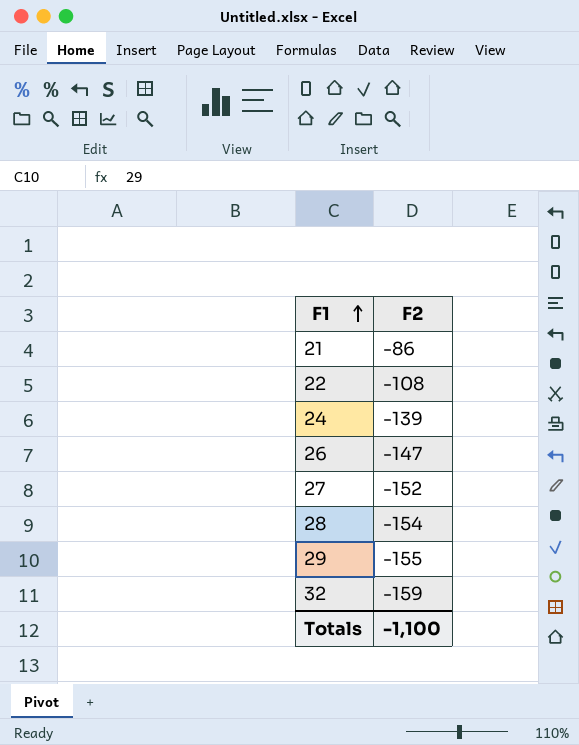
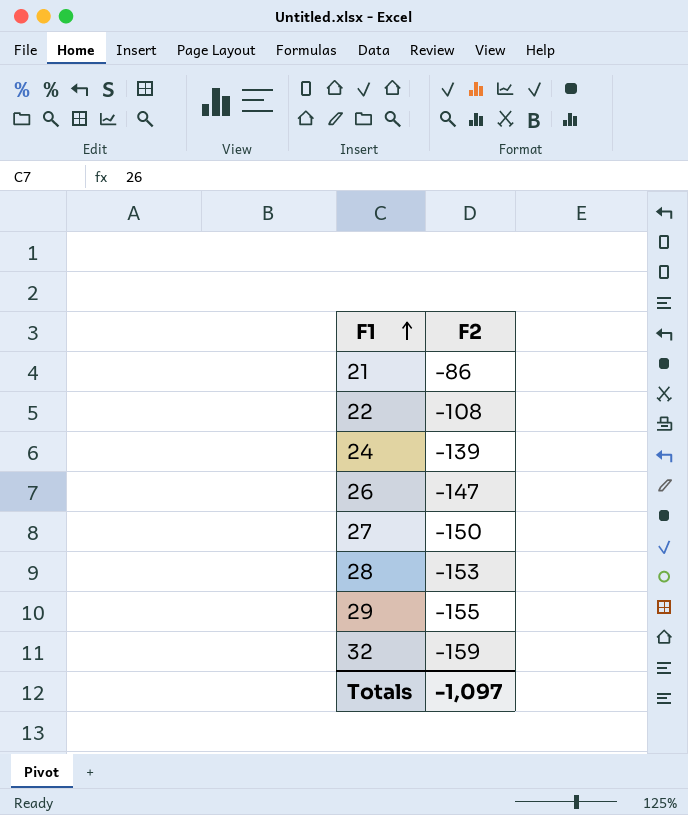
27 | F2: -152 -> -150
28 | F2: -154 -> -153
Totals | F2: -1,100 -> -1,097

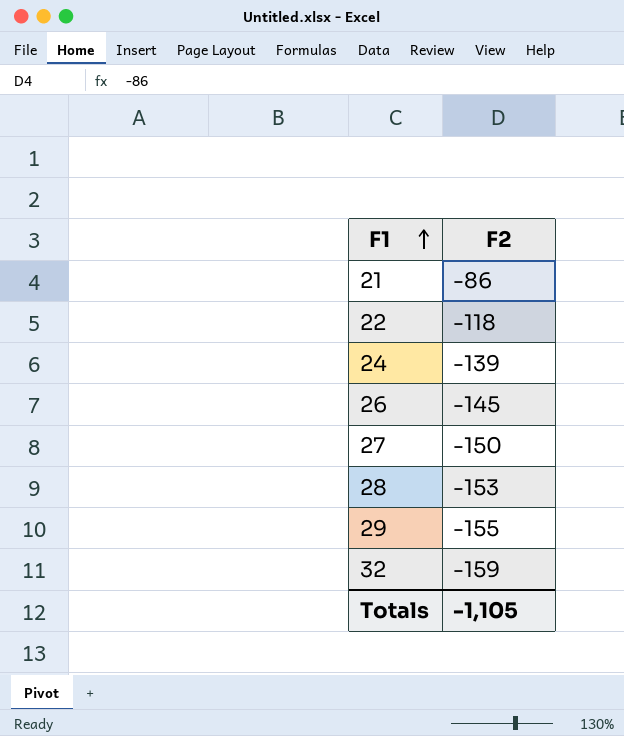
22 | F2: -108 -> -118
26 | F2: -147 -> -145
Totals | F2: -1,097 -> -1,105

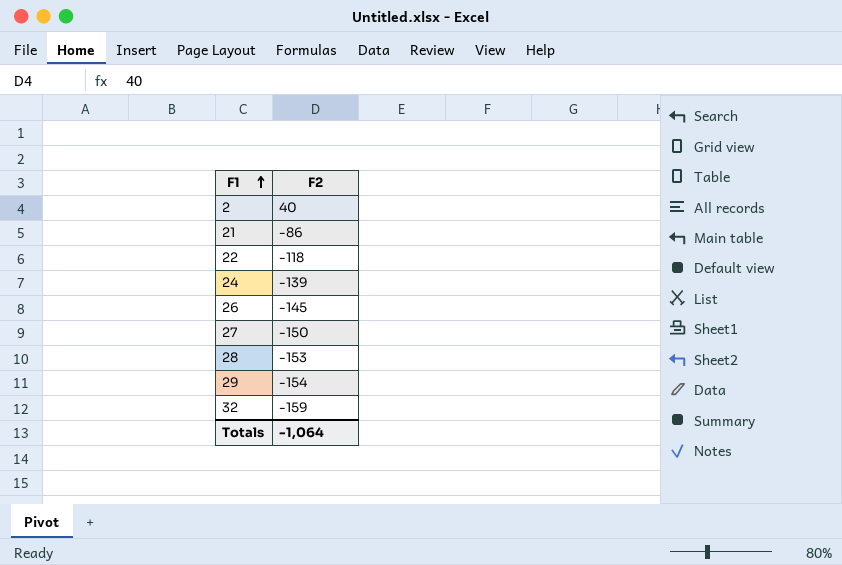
row 2: none -> 40
29 | F2: -155 -> -154
Totals | F2: -1,105 -> -1,064

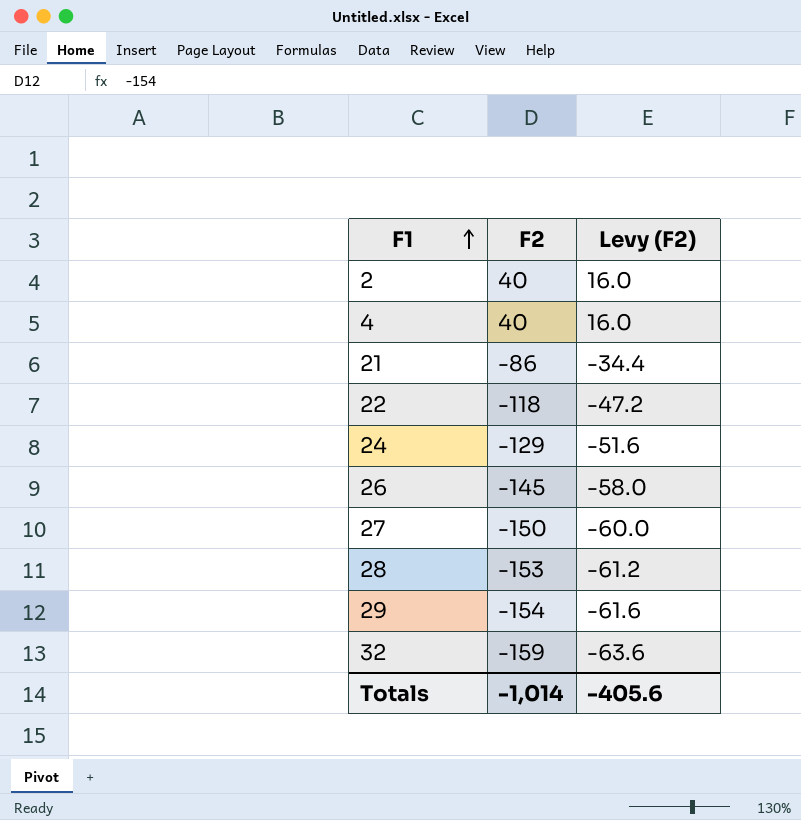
column Levy (F2) | formula: none -> [F2] * 0.4
row 4: none -> 40 | 16.0
24 | F2: -139 -> -129
Totals | F2: -1,064 -> -1,014

